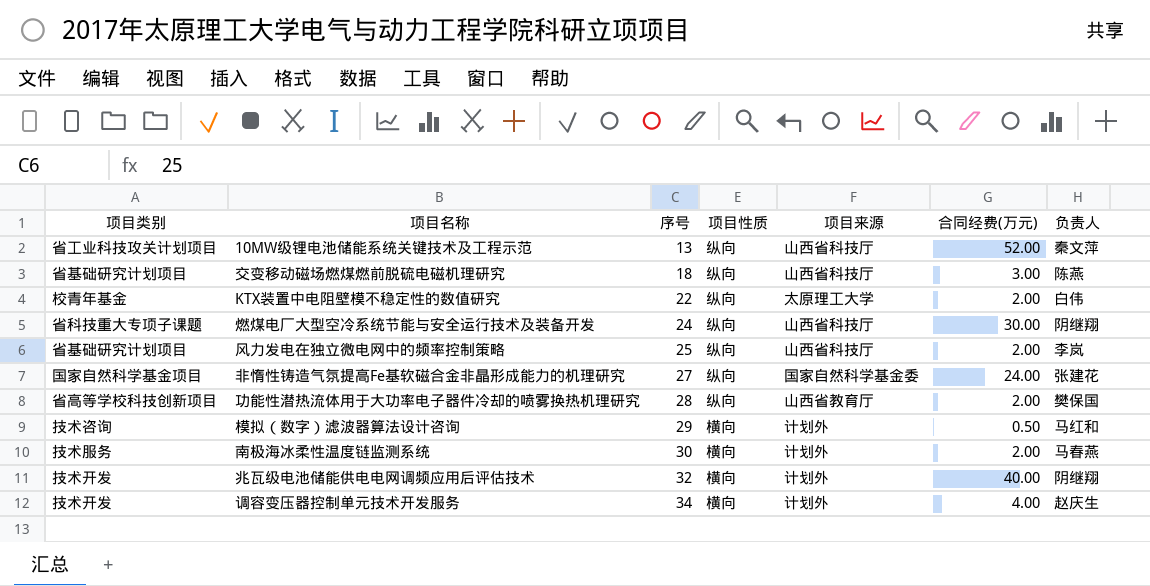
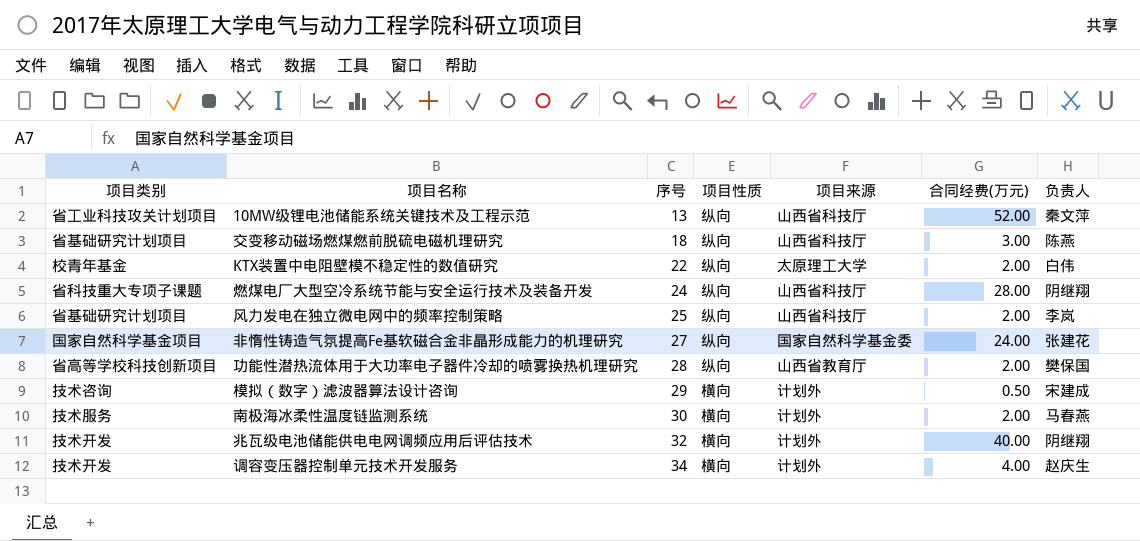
燃煤电厂大型空冷系统节能与安全运行技术及装备开发 | 合同经费(万元): 30.00 -> 28.00
模拟（数字）滤波器算法设计咨询 | 负责人: 马红和 -> 宋建成

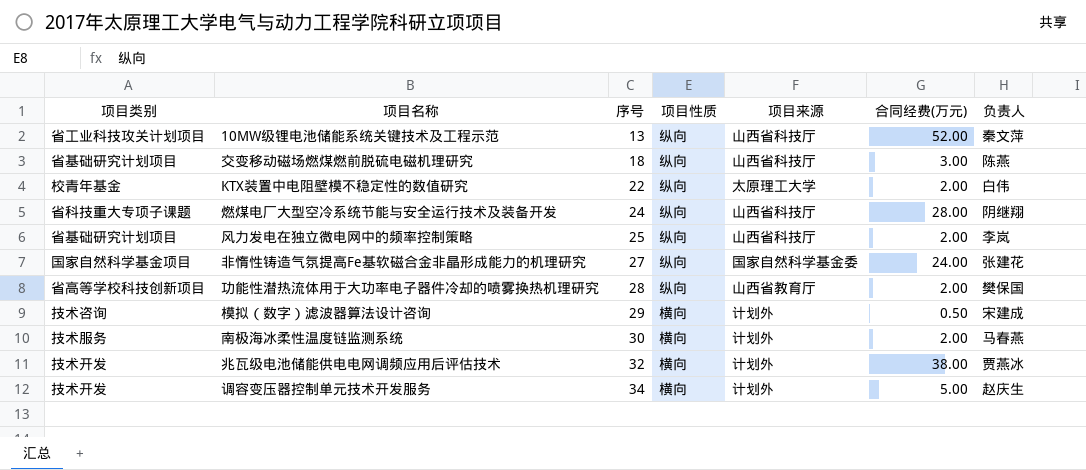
兆瓦级电池储能供电电网调频应用后评估技术 | 合同经费(万元): 40.00 -> 38.00
兆瓦级电池储能供电电网调频应用后评估技术 | 负责人: 阴继翔 -> 贾燕冰
调容变压器控制单元技术开发服务 | 合同经费(万元): 4.00 -> 5.00

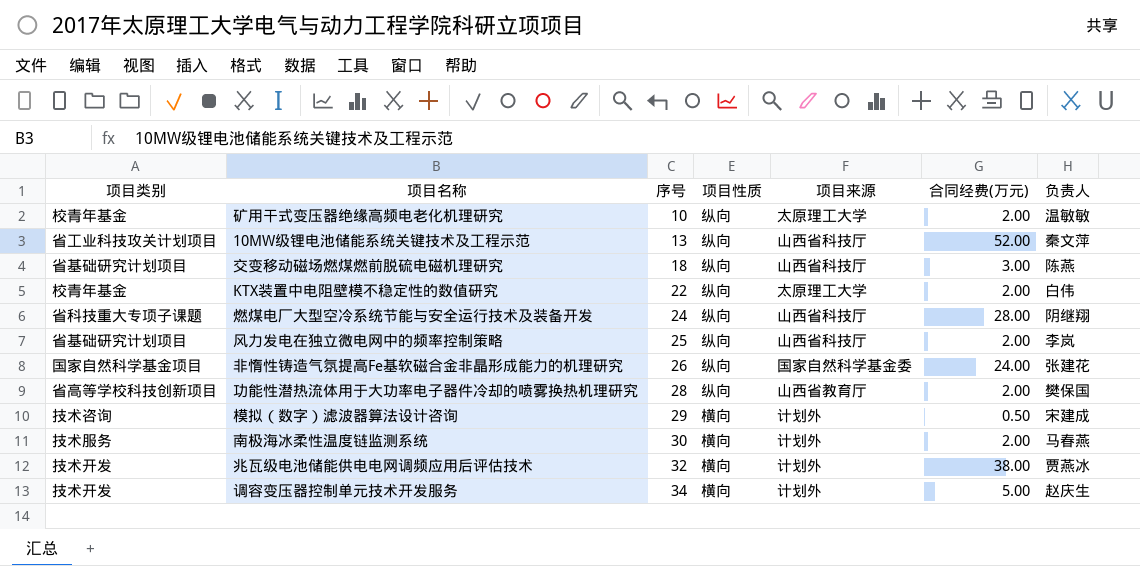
row 矿用干式变压器绝缘高频电老化机理研究: none -> 校青年基金 | 10 | 纵向 | 太原理工大学 | 2.00 | 温敏敏
非惰性铸造气氛提高Fe基软磁合金非晶形成能力的机理研究 | 序号: 27 -> 26

